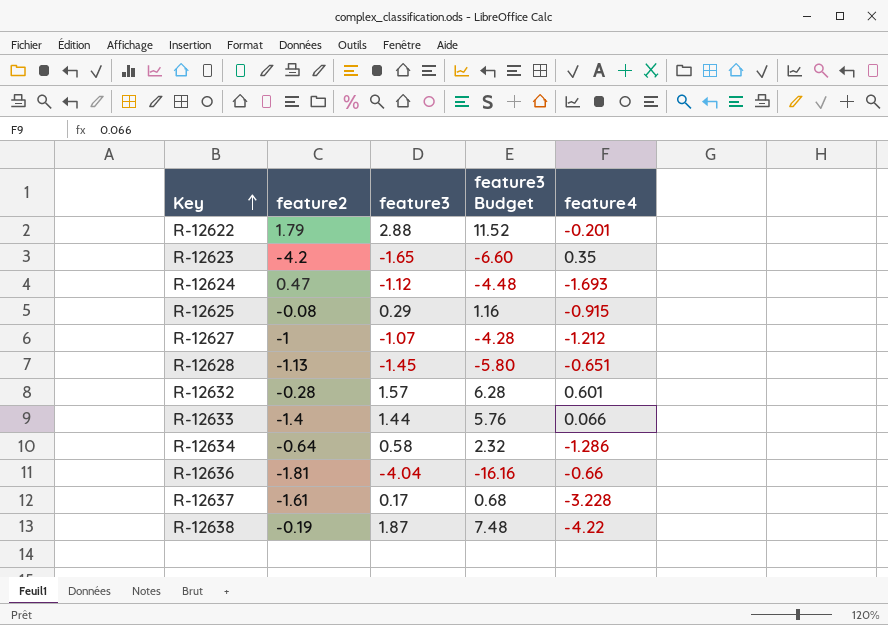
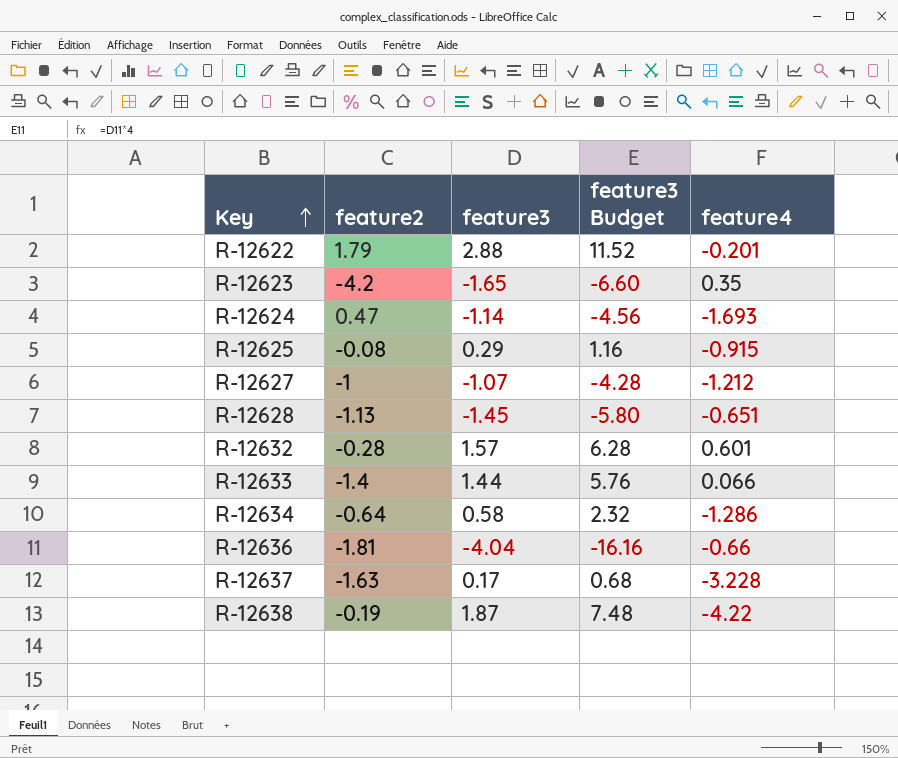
R-12624 | feature3: -1.12 -> -1.14
R-12624 | feature3 Budget: -4.48 -> -4.56
R-12637 | feature2: -1.61 -> -1.63

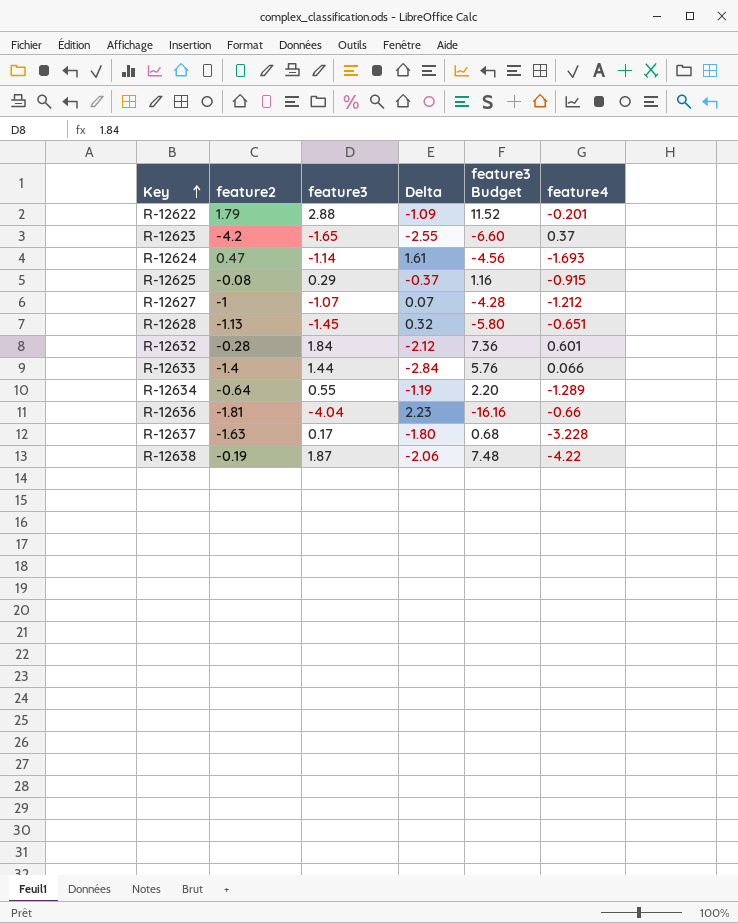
column Delta | formula: none -> [feature2] - [feature3]
R-12623 | feature4: 0.35 -> 0.37
R-12632 | feature3: 1.57 -> 1.84
R-12632 | feature3 Budget: 6.28 -> 7.36
R-12634 | feature3: 0.58 -> 0.55
R-12634 | feature3 Budget: 2.32 -> 2.20
R-12634 | feature4: -1.286 -> -1.289

